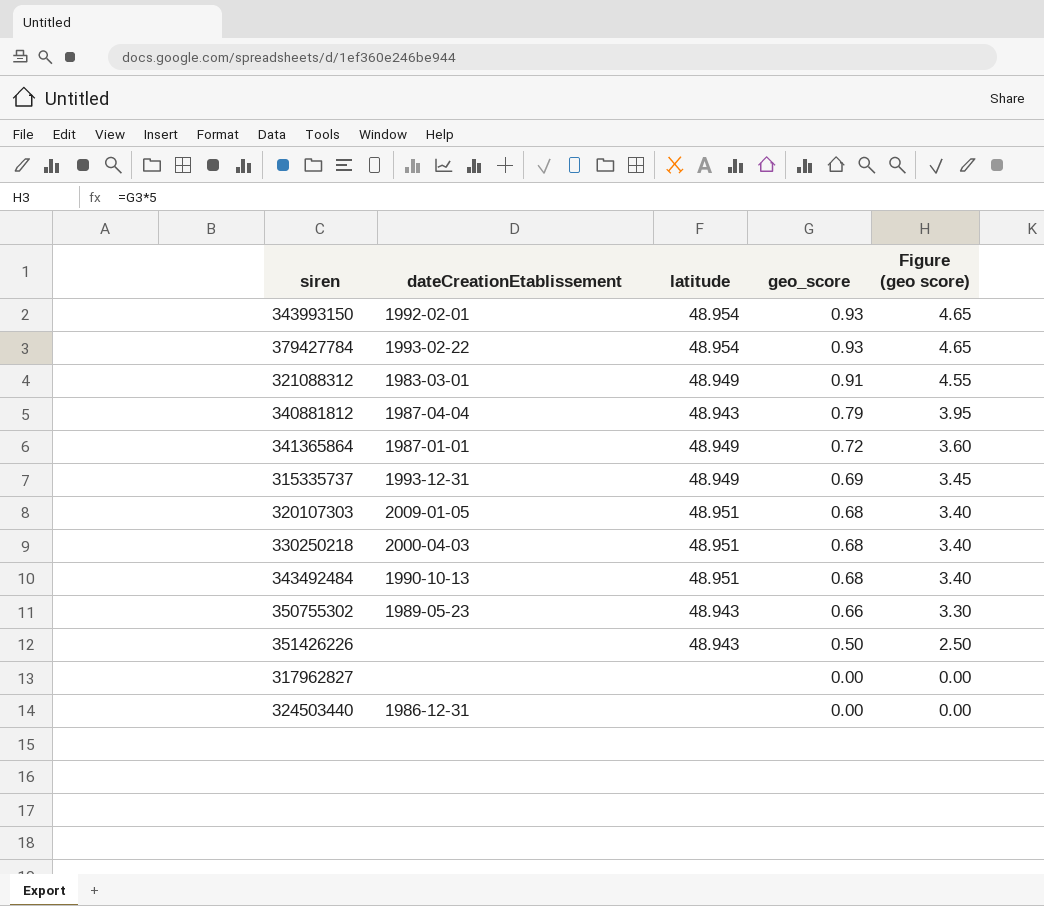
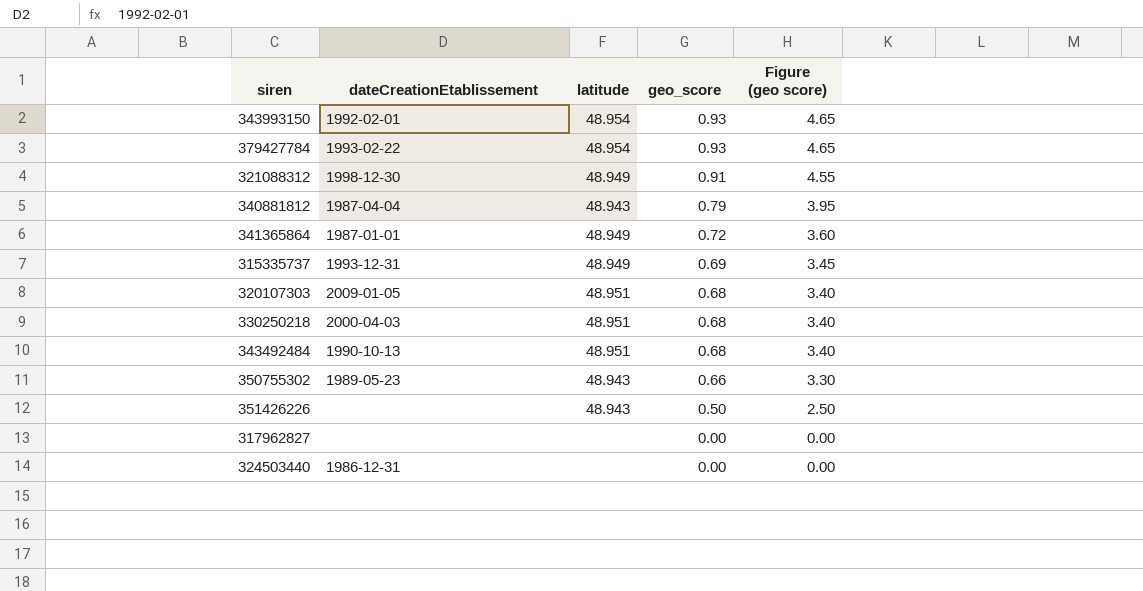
321088312 | dateCreationEtablissement: 1983-03-01 -> 1998-12-30

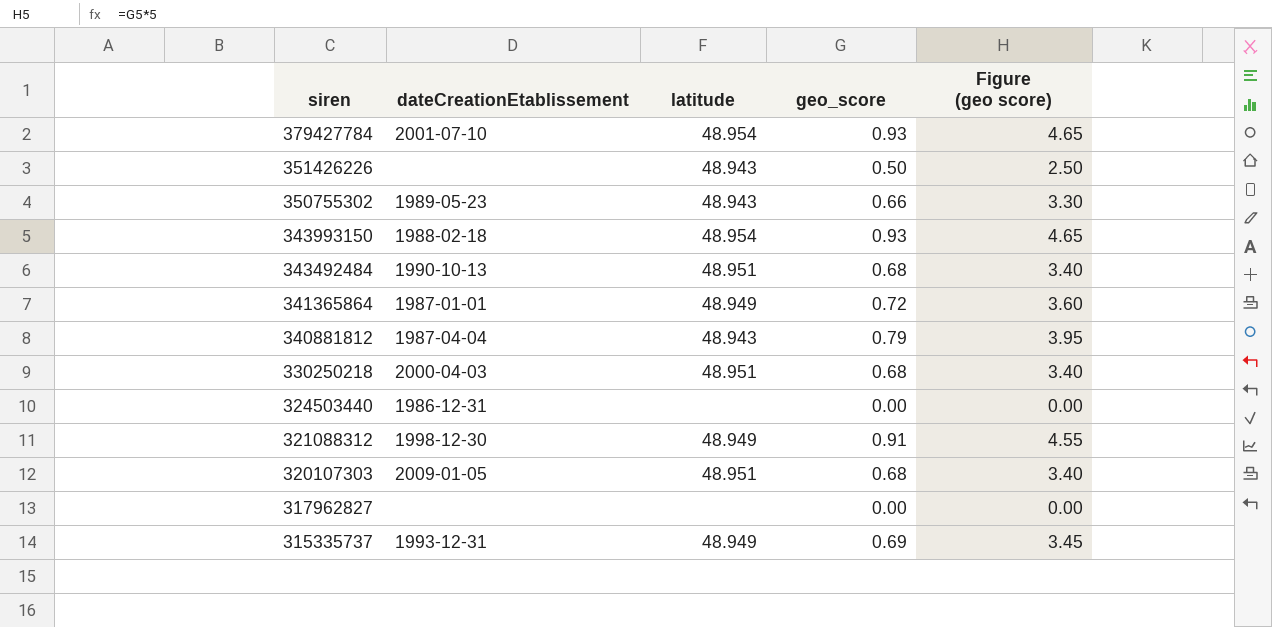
row order: geo_score descending -> siren descending
379427784 | dateCreationEtablissement: 1993-02-22 -> 2001-07-10
343993150 | dateCreationEtablissement: 1992-02-01 -> 1988-02-18

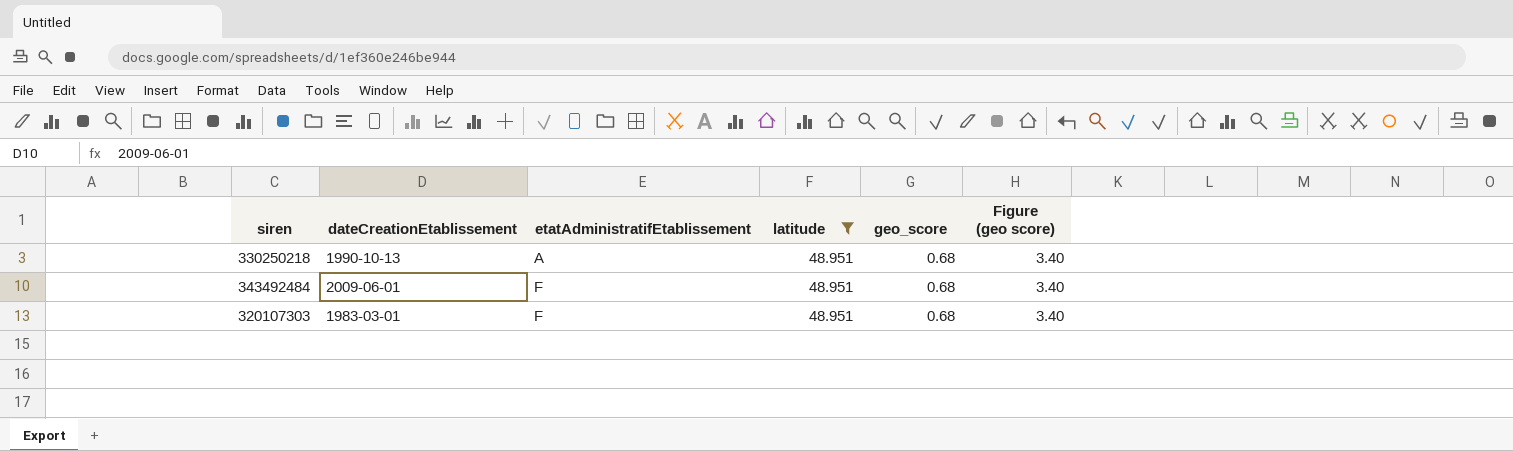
filter: none -> latitude = 48.951
row order: siren descending -> etatAdministratifEtablissement ascending
column etatAdministratifEtablissement | position: none -> 3
330250218 | dateCreationEtablissement: 2000-04-03 -> 1990-10-13
343492484 | dateCreationEtablissement: 1990-10-13 -> 2009-06-01
320107303 | dateCreationEtablissement: 2009-01-05 -> 1983-03-01

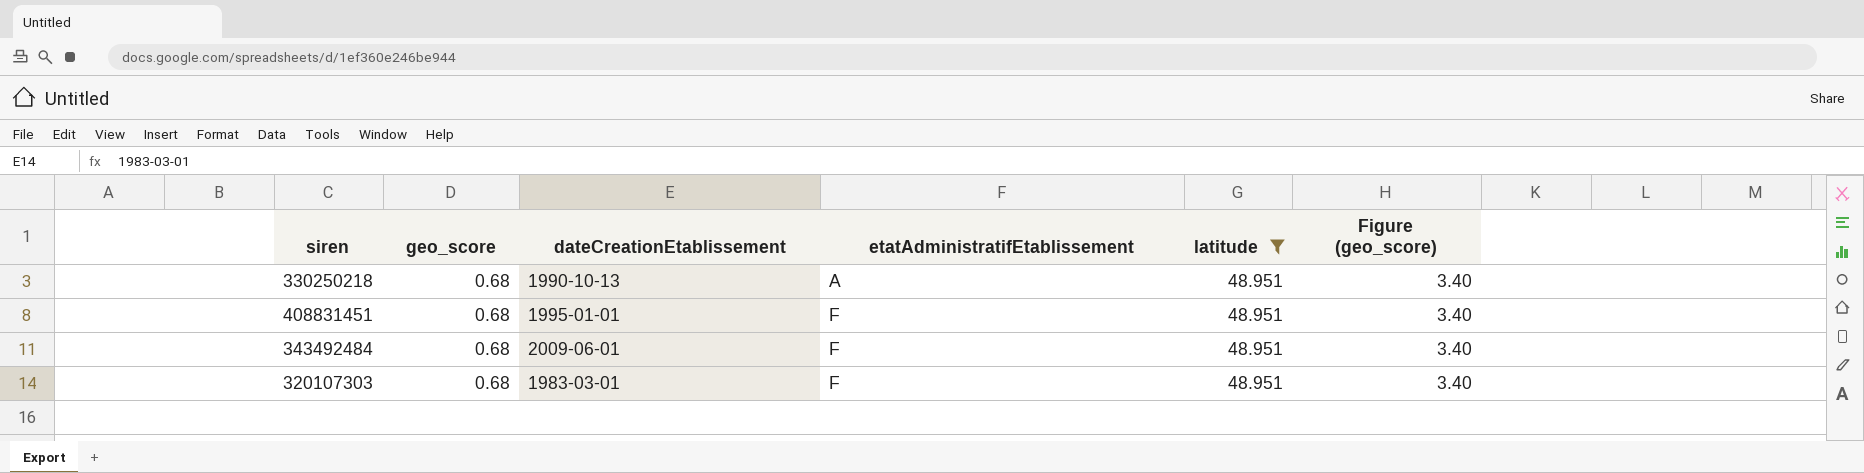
column geo_score | position: 5 -> 2
column name: Figure (geo score) -> Figure (geo_score)
row 408831451: none -> 0.68 | 1995-01-01 | F | 48.951 | 3.40

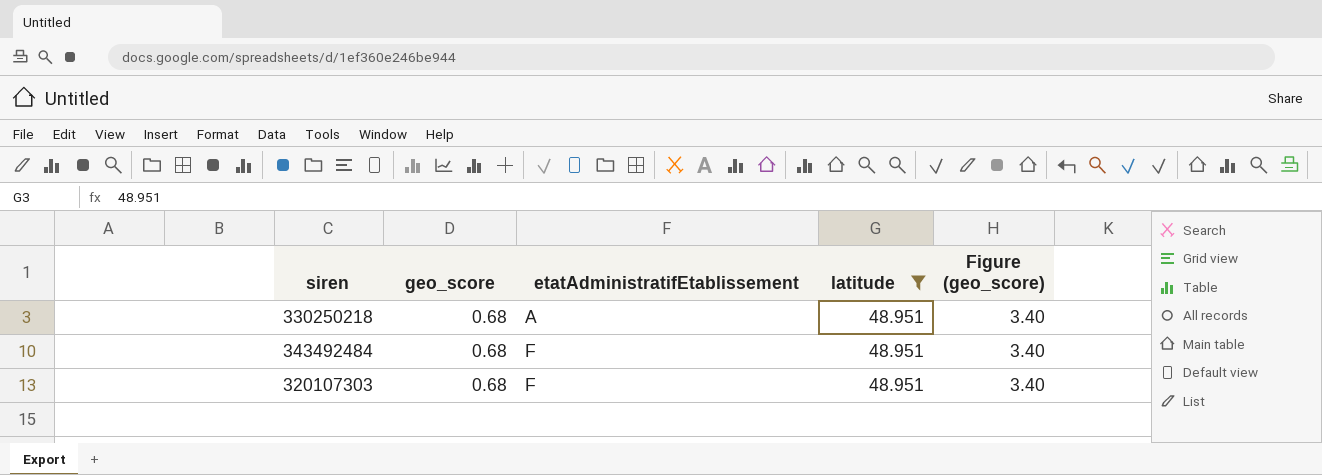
column dateCreationEtablissement | position: 3 -> none
row 408831451: 0.68 | 1995-01-01 | F | 48.951 | 3.40 -> none

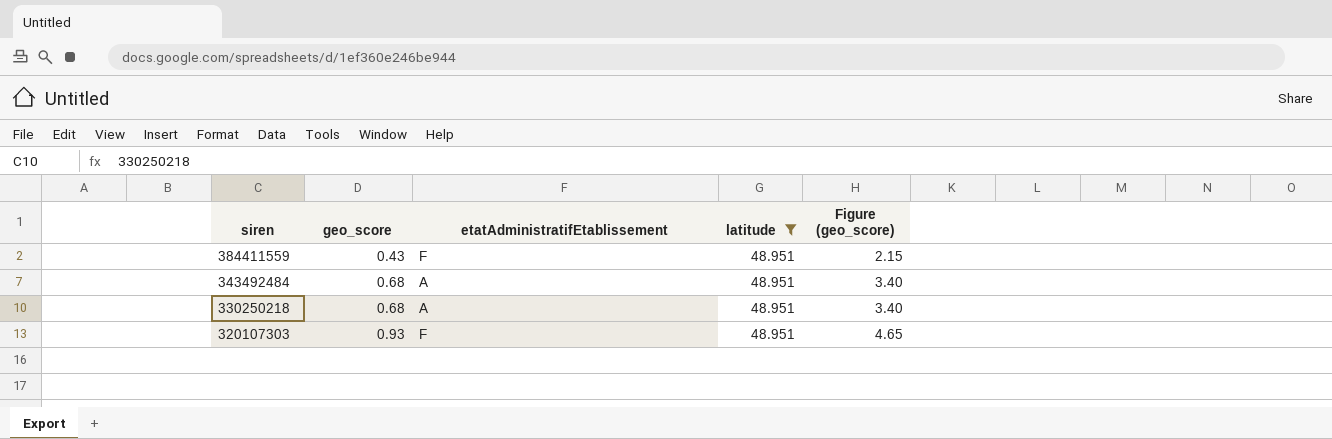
row order: etatAdministratifEtablissement ascending -> siren descending
row 384411559: none -> 0.43 | F | 48.951 | 2.15
343492484 | etatAdministratifEtablissement: F -> A
320107303 | geo_score: 0.68 -> 0.93
320107303 | Figure (geo_score): 3.40 -> 4.65

